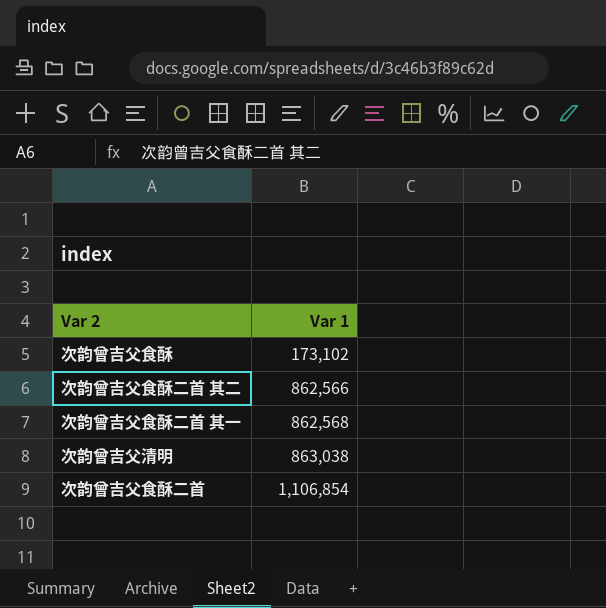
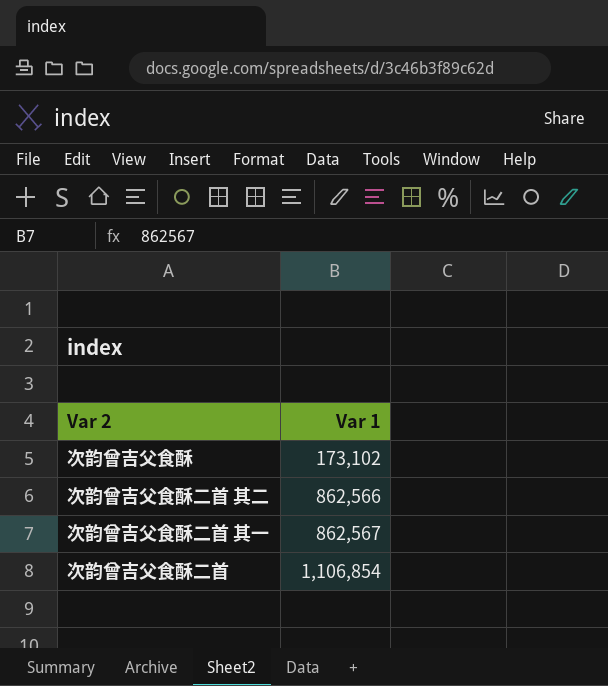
row 次韵曾吉父清明: 863,038 -> none
次韵曾吉父食酥二首 其一 | Var 1: 862,568 -> 862,567

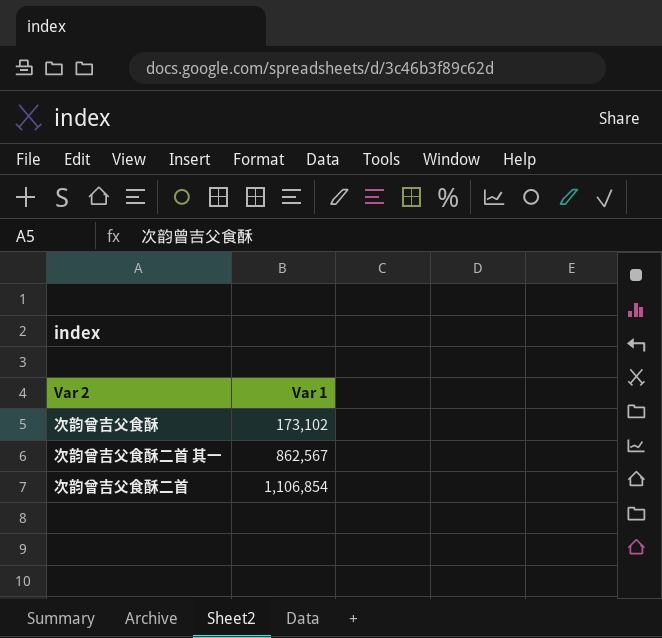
row 次韵曾吉父食酥二首 其二: 862,566 -> none

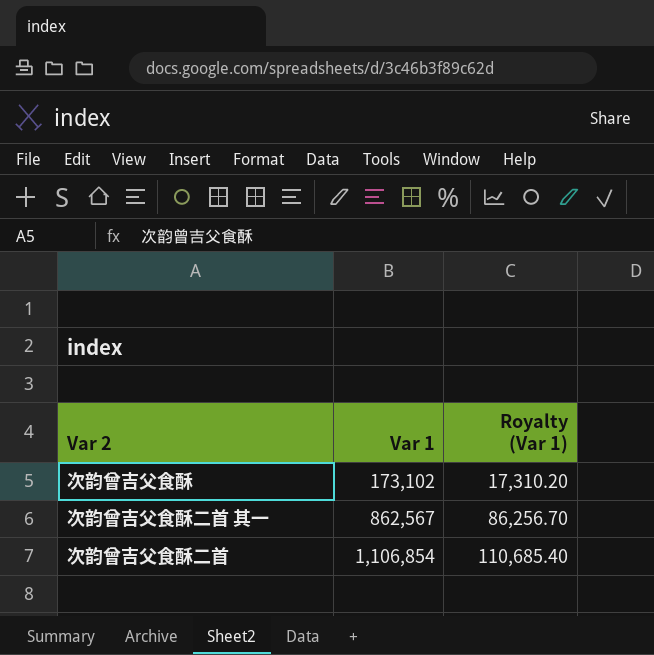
column Royalty (Var 1) | formula: none -> [Var 1] * 0.1

